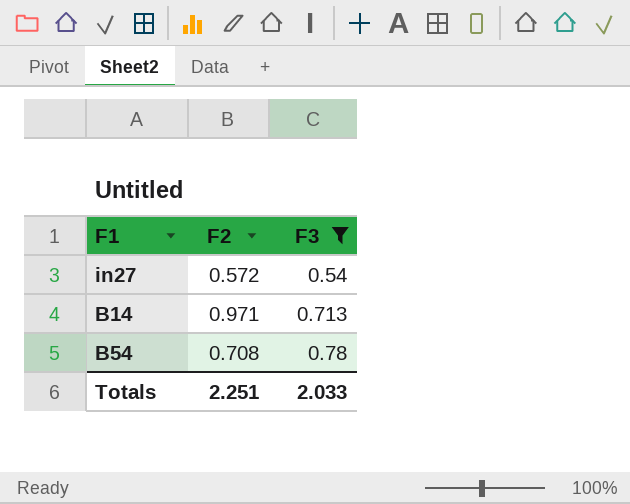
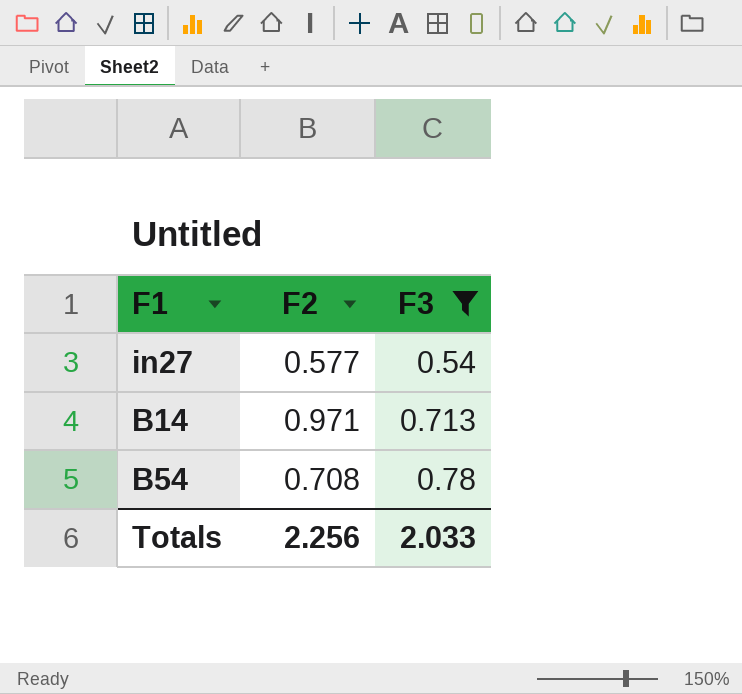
in27 | F2: 0.572 -> 0.577
Totals | F2: 2.251 -> 2.256

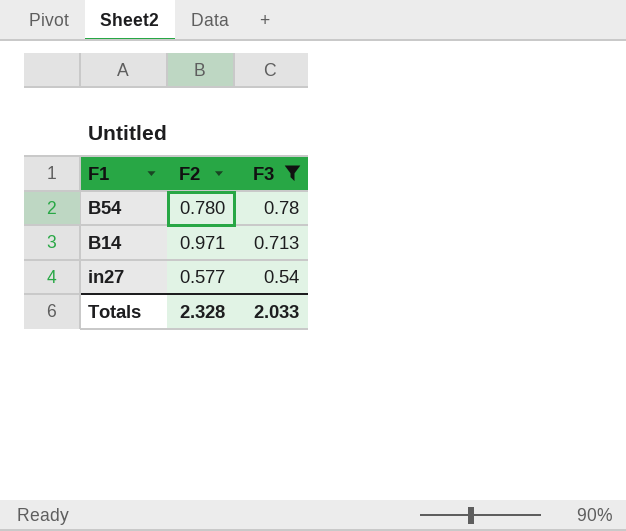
row order: F3 ascending -> F3 descending
B54 | F2: 0.708 -> 0.780
Totals | F2: 2.256 -> 2.328

